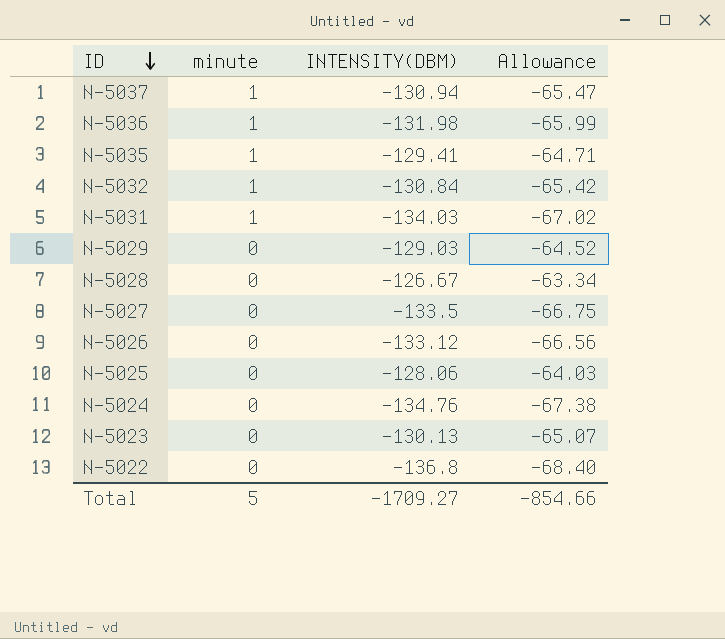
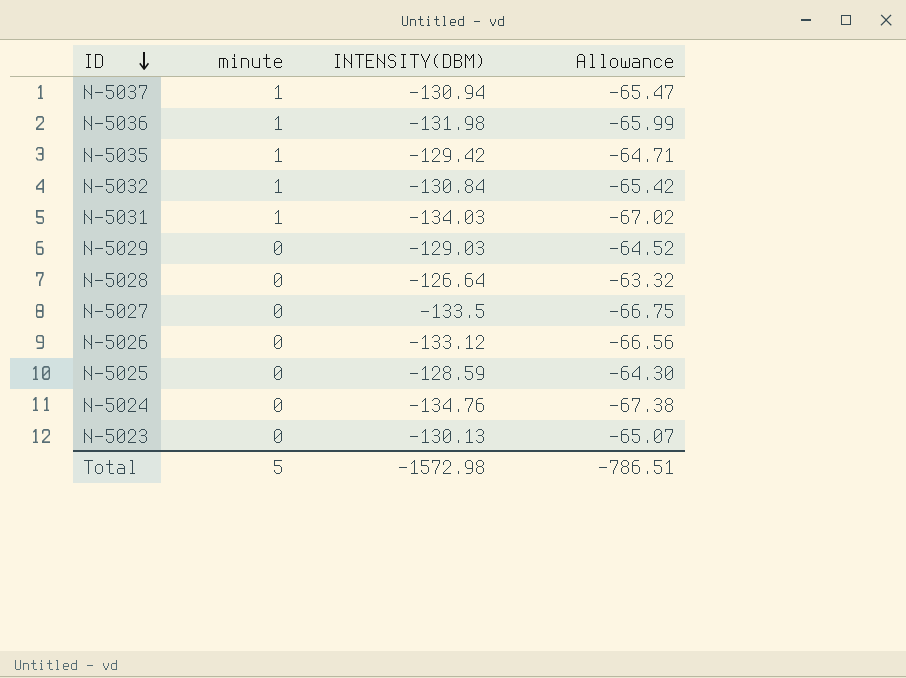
row N-5022: 0 | -136.8 | -68.40 -> none
N-5035 | INTENSITY(DBM): -129.41 -> -129.42
N-5028 | INTENSITY(DBM): -126.67 -> -126.64
N-5028 | Allowance: -63.34 -> -63.32
N-5025 | INTENSITY(DBM): -128.06 -> -128.59
N-5025 | Allowance: -64.03 -> -64.30
Total | INTENSITY(DBM): -1709.27 -> -1572.98
Total | Allowance: -854.66 -> -786.51

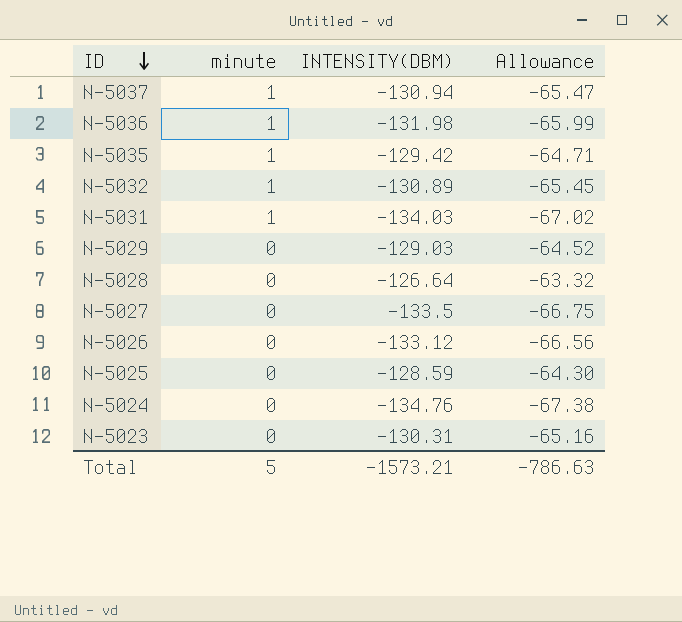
N-5032 | INTENSITY(DBM): -130.84 -> -130.89
N-5032 | Allowance: -65.42 -> -65.45
N-5023 | INTENSITY(DBM): -130.13 -> -130.31
N-5023 | Allowance: -65.07 -> -65.16
Total | INTENSITY(DBM): -1572.98 -> -1573.21
Total | Allowance: -786.51 -> -786.63

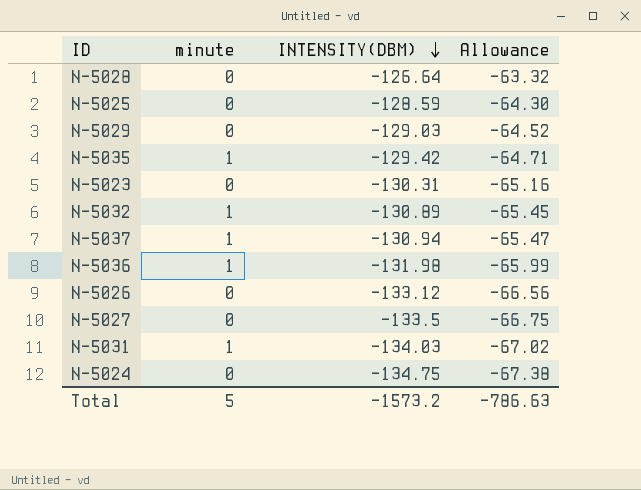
row order: ID descending -> INTENSITY(DBM) descending
N-5024 | INTENSITY(DBM): -134.76 -> -134.75
Total | INTENSITY(DBM): -1573.21 -> -1573.2

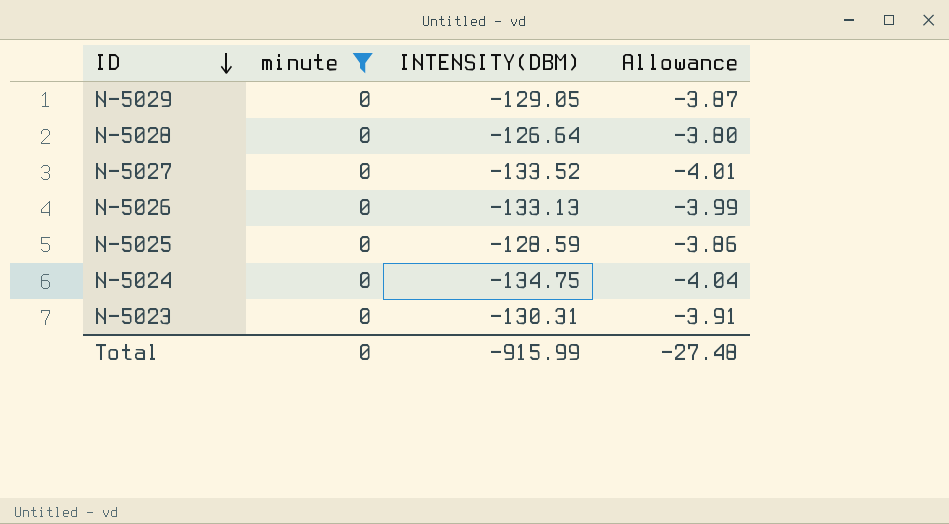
filter: none -> minute = 0
row order: INTENSITY(DBM) descending -> ID descending
column Allowance | formula: [INTENSITY(DBM)] * 0.5 -> [INTENSITY(DBM)] * 0.03
N-5029 | INTENSITY(DBM): -129.03 -> -129.05
N-5027 | INTENSITY(DBM): -133.5 -> -133.52
N-5026 | INTENSITY(DBM): -133.12 -> -133.13
Total | minute: 5 -> 0
Total | INTENSITY(DBM): -1573.2 -> -915.99
Total | Allowance: -786.63 -> -27.48

